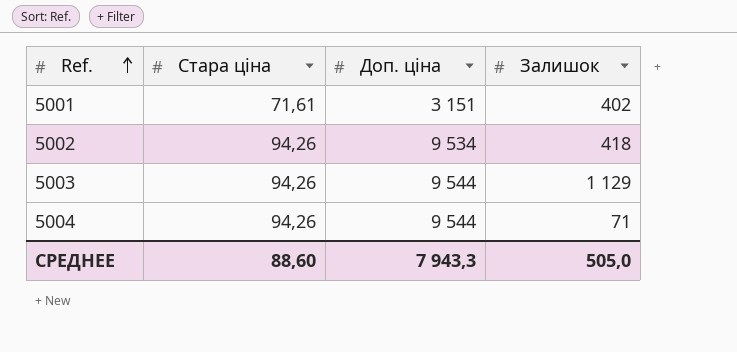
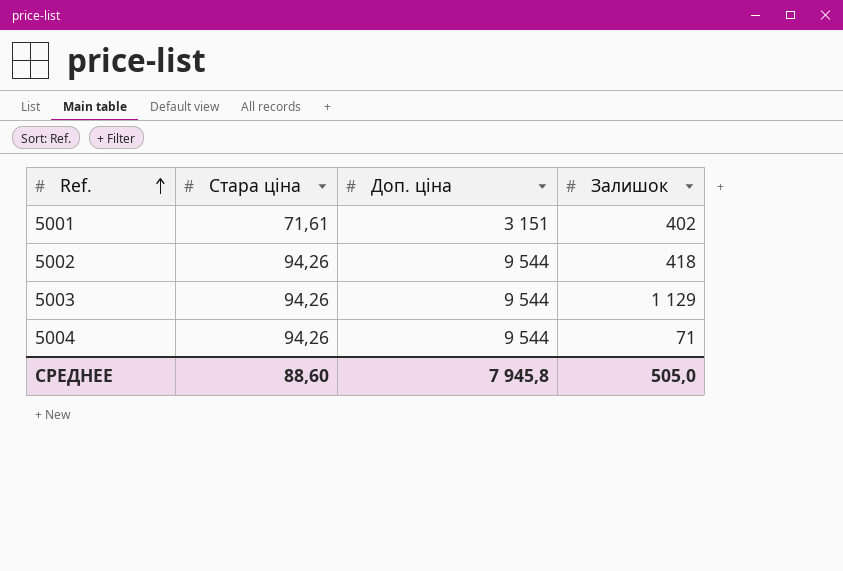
5002 | Доп. ціна: 9 534 -> 9 544
СРЕДНЕЕ | Доп. ціна: 7 943,3 -> 7 945,8

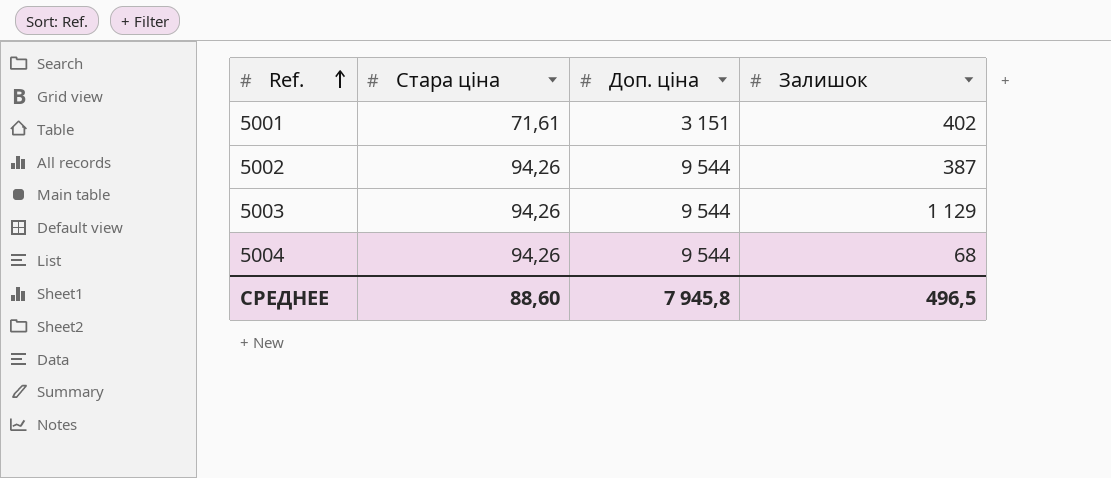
5002 | Залишок: 418 -> 387
5004 | Залишок: 71 -> 68
СРЕДНЕЕ | Залишок: 505,0 -> 496,5

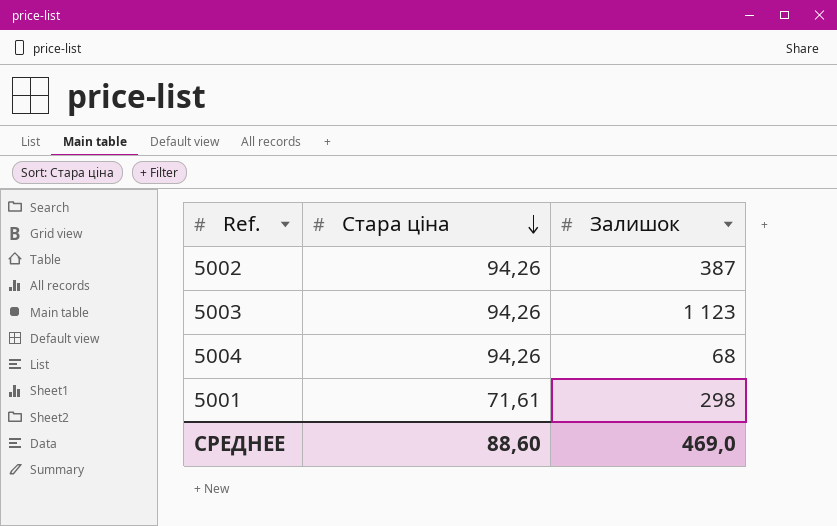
row order: Ref. ascending -> Стара ціна descending
column Доп. ціна | position: 3 -> none
5003 | Залишок: 1 129 -> 1 123
5001 | Залишок: 402 -> 298
СРЕДНЕЕ | Залишок: 496,5 -> 469,0

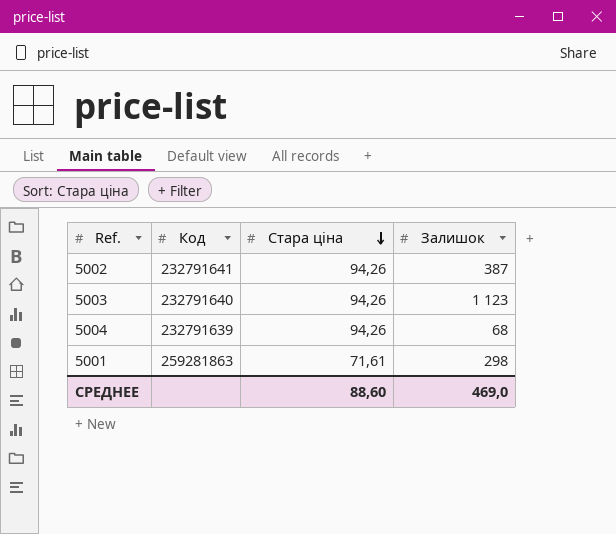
column Код | position: none -> 2

